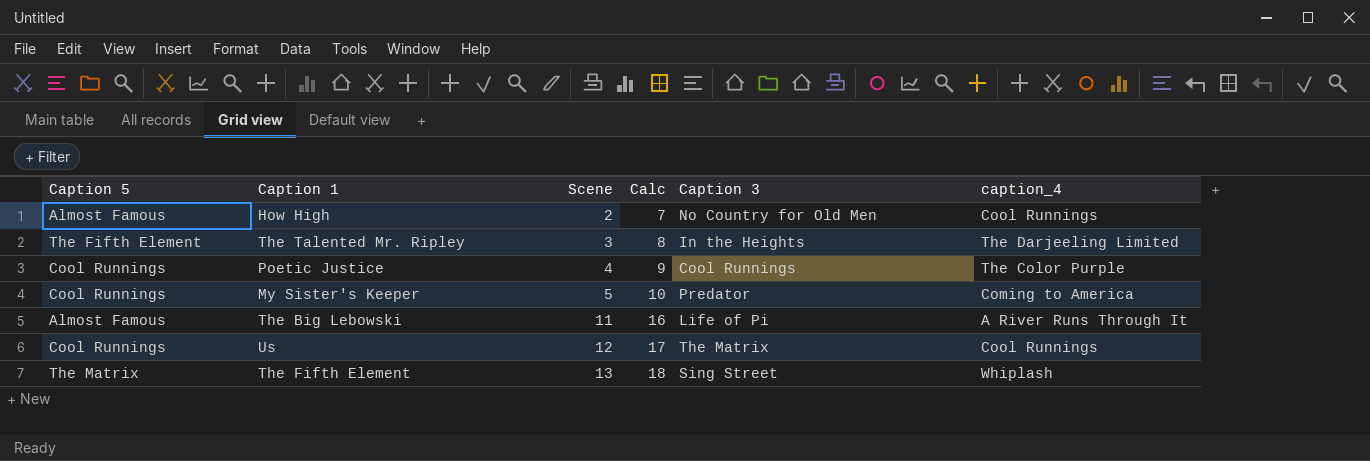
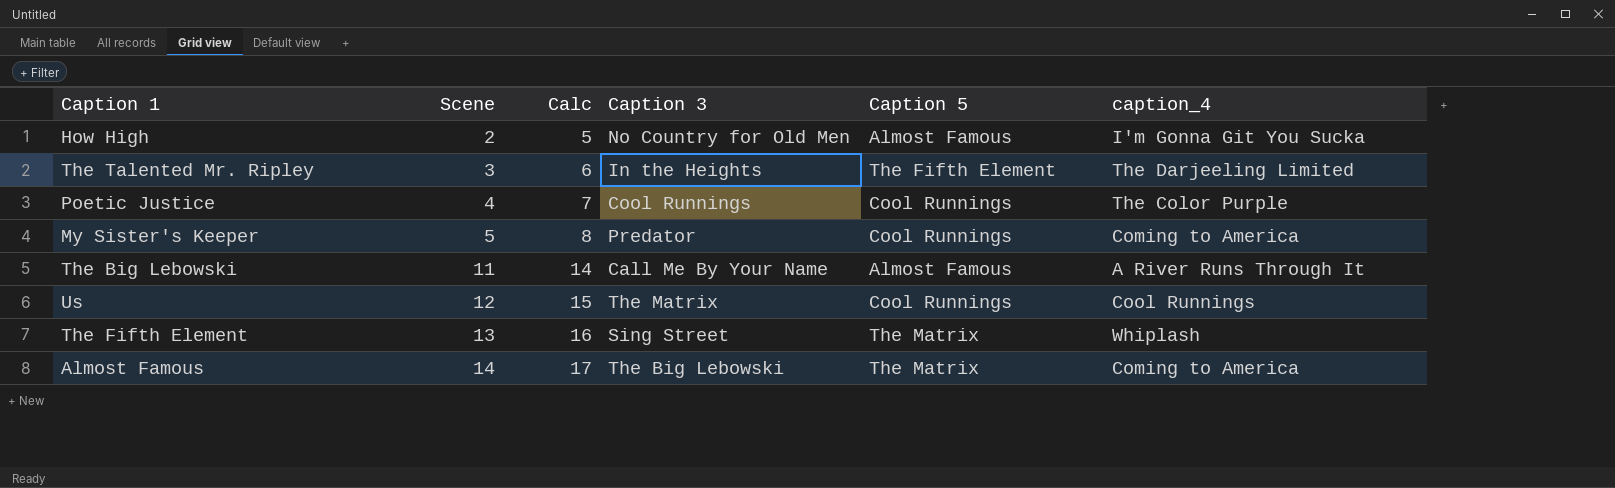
column Calc | formula: [Scene] + 5 -> [Scene] + 3
column Caption 5 | position: 1 -> 5
How High | caption_4: Cool Runnings -> I'm Gonna Git You Sucka
The Big Lebowski | Caption 3: Life of Pi -> Call Me By Your Name
row Almost Famous: none -> 14 | 17 | The Big Lebowski | The Matrix | Coming to America

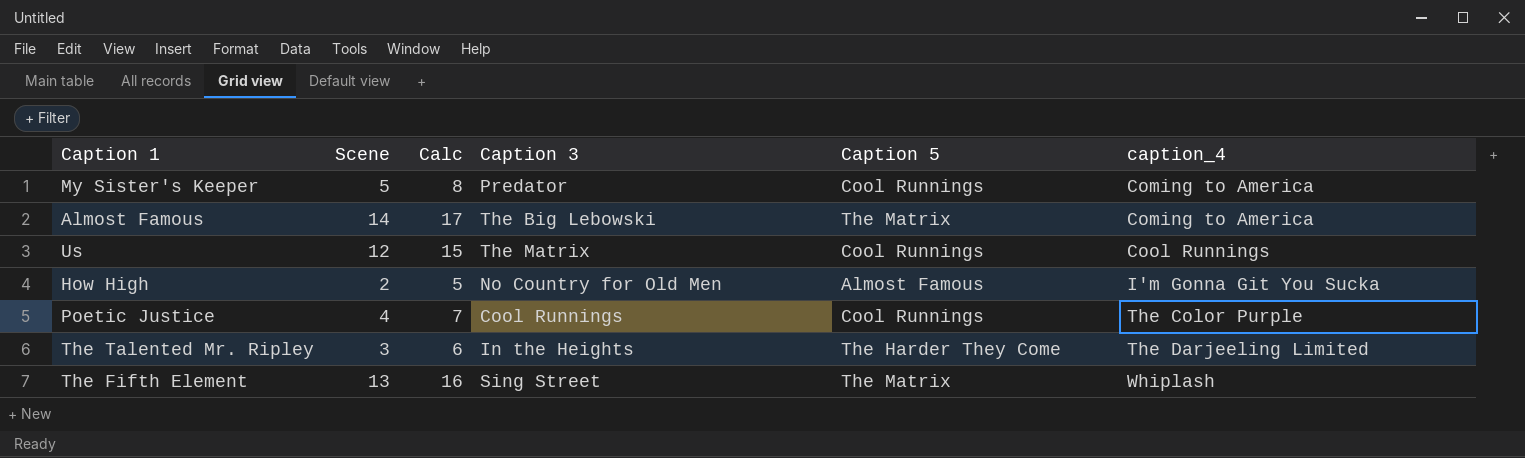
row order: Scene ascending -> caption_4 ascending
row The Big Lebowski: 11 | 14 | Call Me By Your Name | Almost Famous | A River Runs Through It -> none
The Talented Mr. Ripley | Caption 5: The Fifth Element -> The Harder They Come

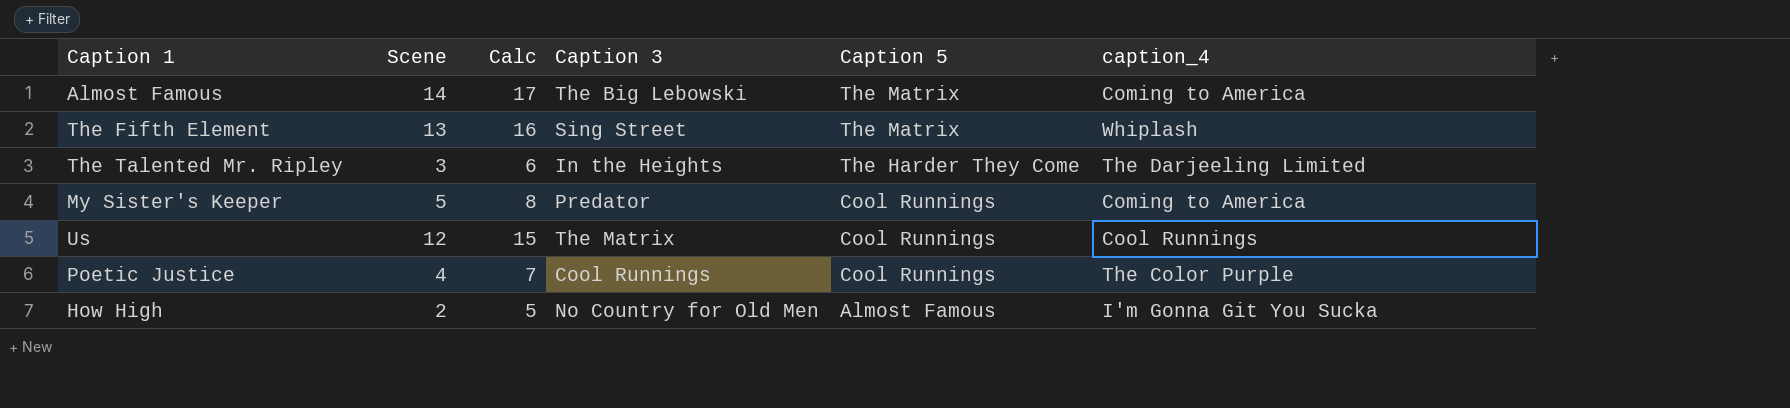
row order: caption_4 ascending -> Caption 5 descending

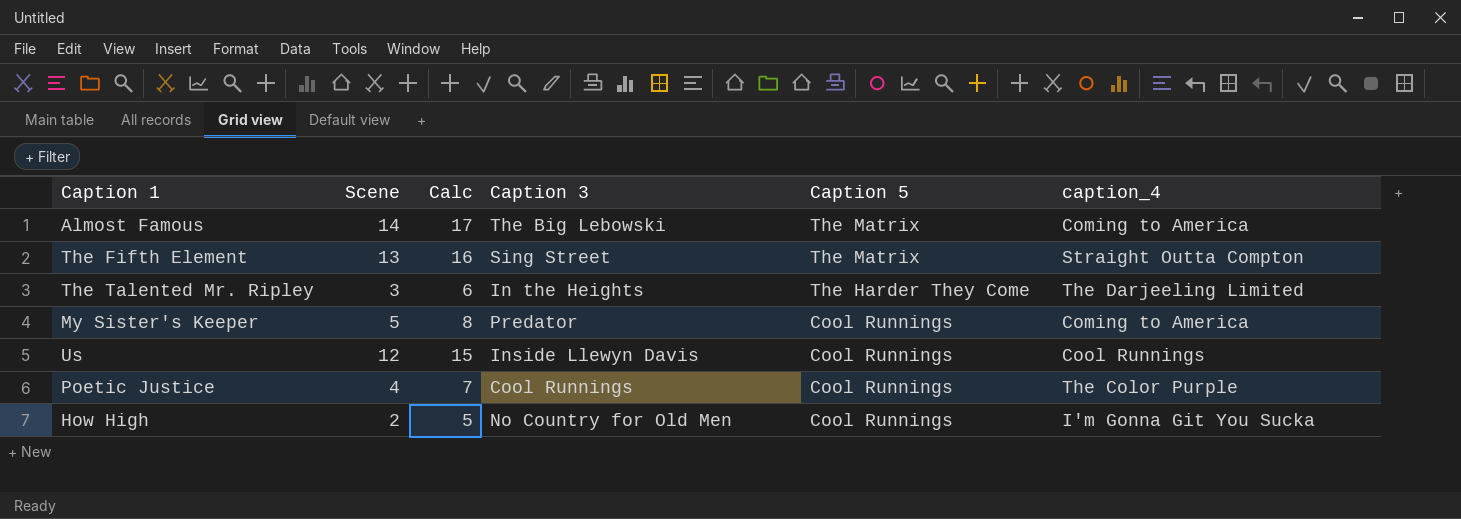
The Fifth Element | caption_4: Whiplash -> Straight Outta Compton
Us | Caption 3: The Matrix -> Inside Llewyn Davis
How High | Caption 5: Almost Famous -> Cool Runnings

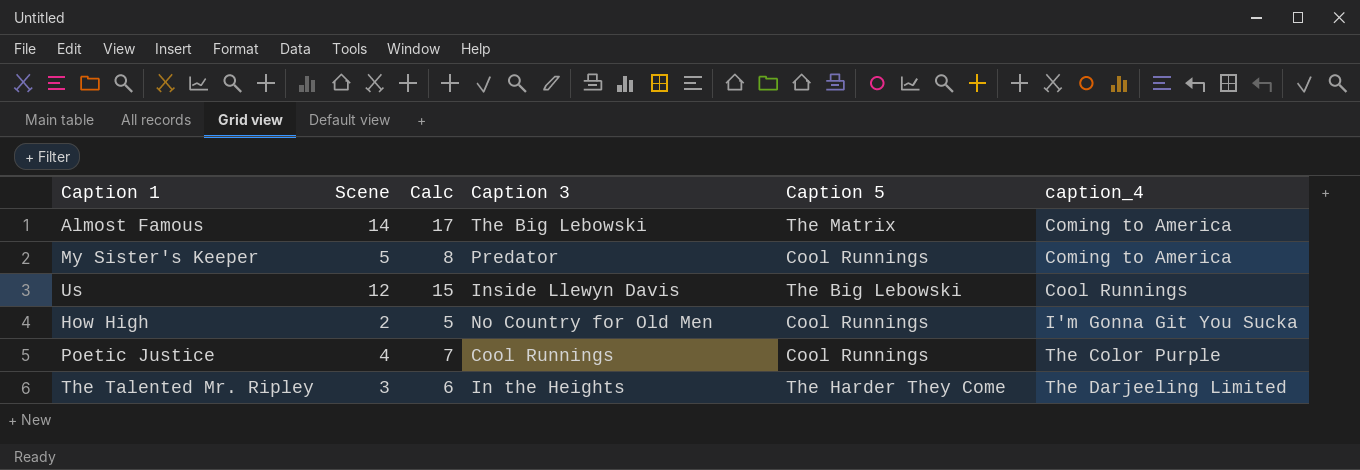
row order: Caption 5 descending -> caption_4 ascending
row The Fifth Element: 13 | 16 | Sing Street | The Matrix | Straight Outta Compton -> none
Us | Caption 5: Cool Runnings -> The Big Lebowski

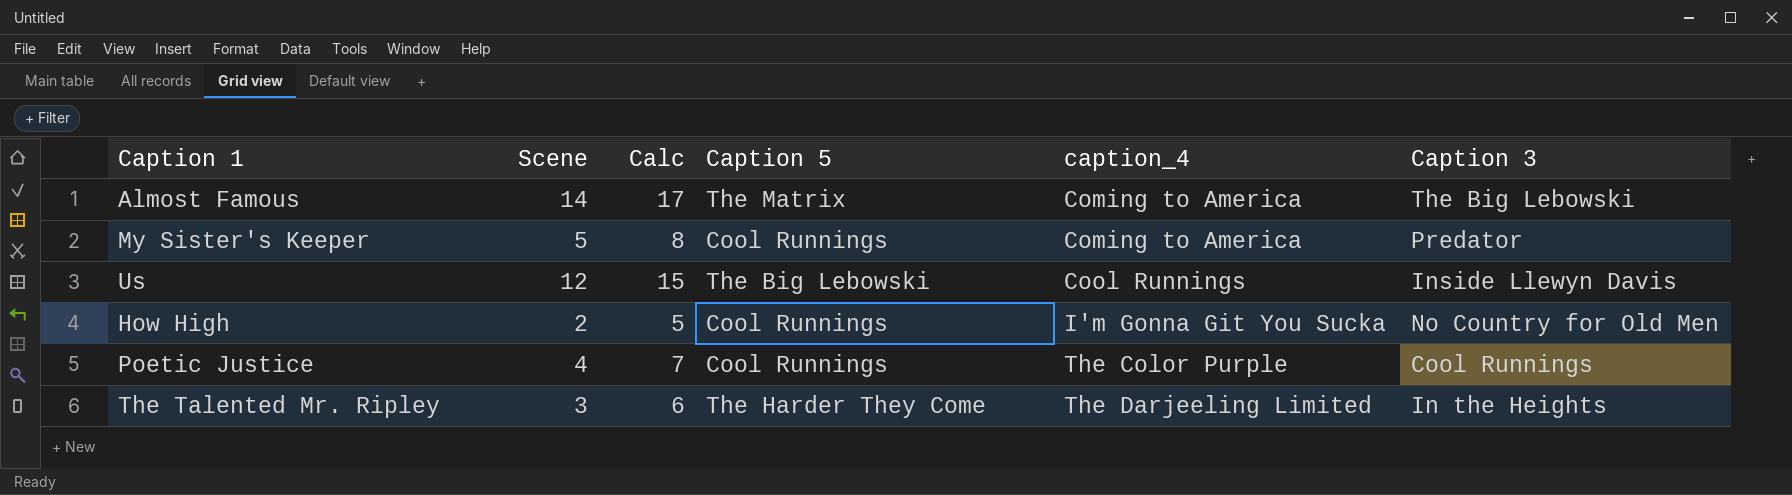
column Caption 3 | position: 4 -> 6

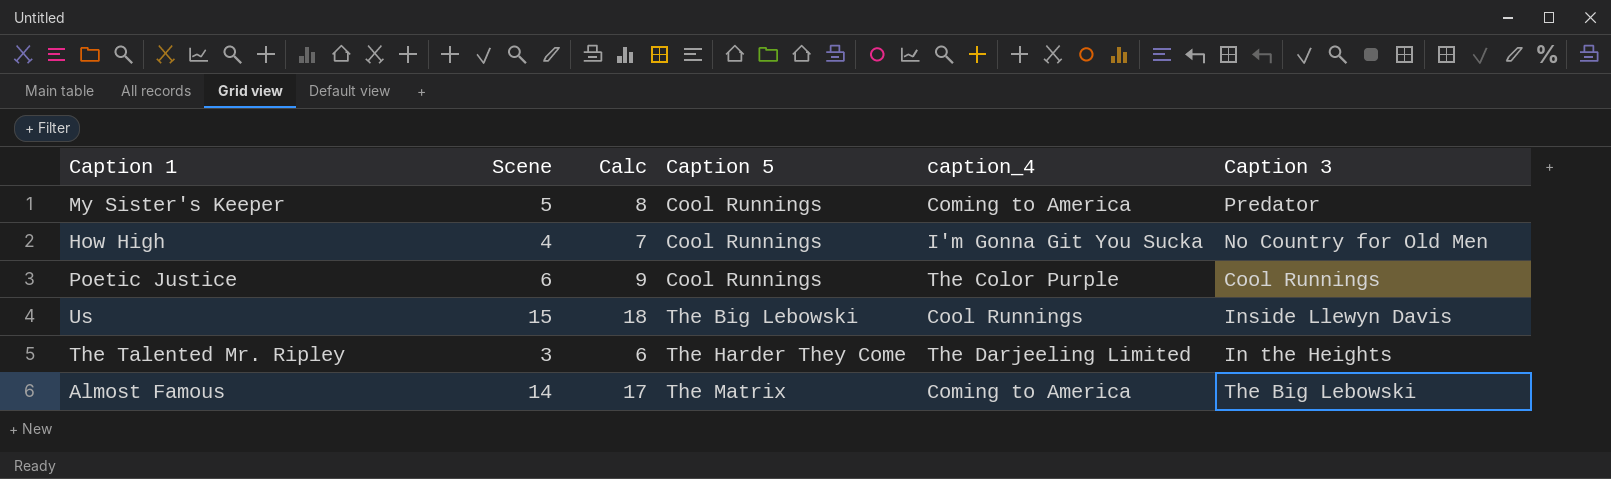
row order: caption_4 ascending -> Caption 5 ascending
How High | Scene: 2 -> 4
How High | Calc: 5 -> 7
Poetic Justice | Scene: 4 -> 6
Poetic Justice | Calc: 7 -> 9
Us | Scene: 12 -> 15
Us | Calc: 15 -> 18

